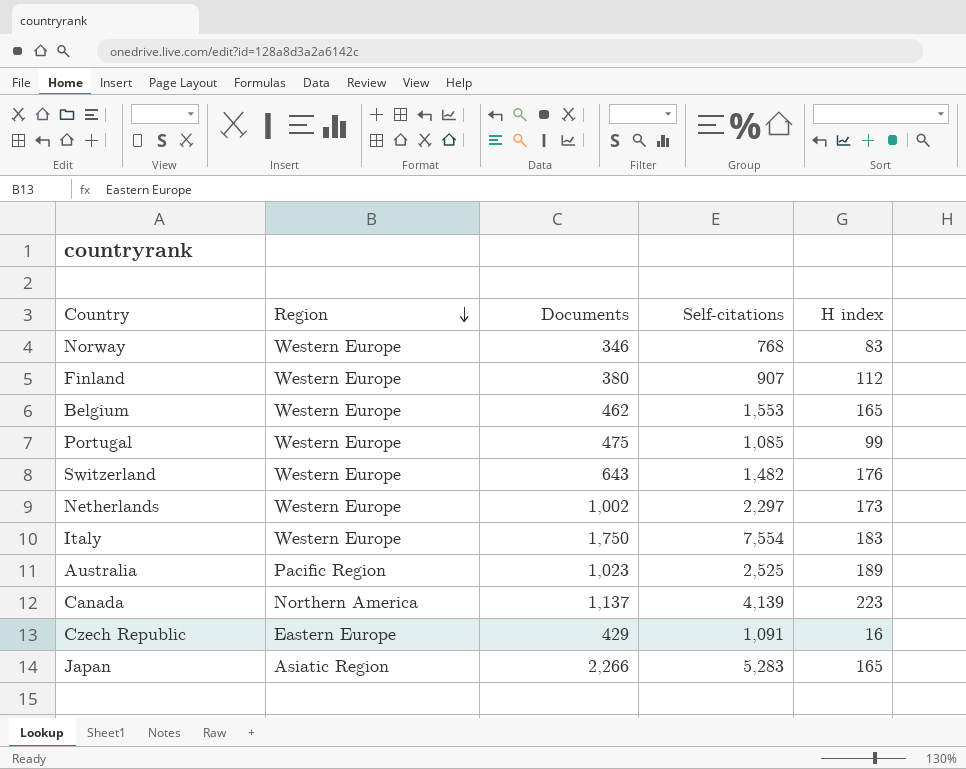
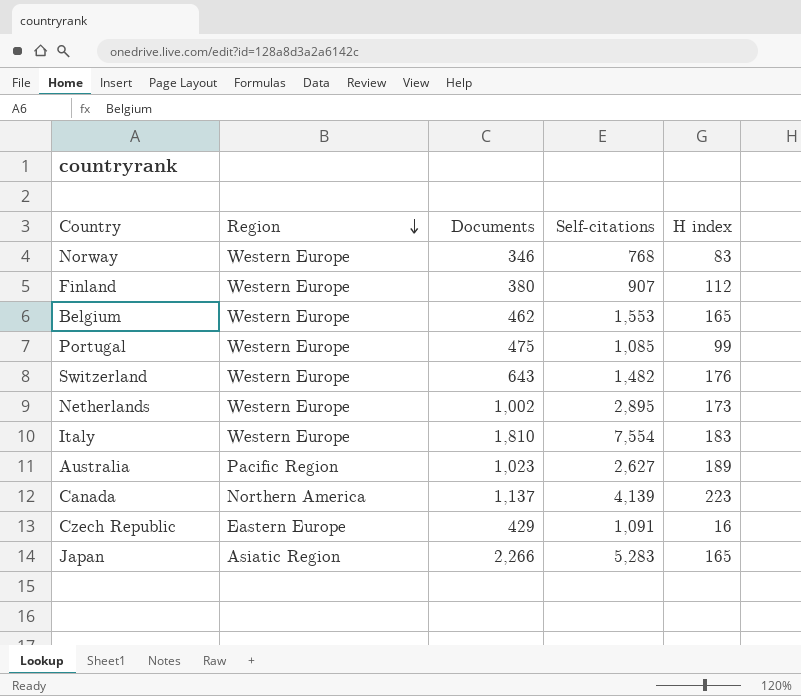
Netherlands | Self-citations: 2,297 -> 2,895
Italy | Documents: 1,750 -> 1,810
Australia | Self-citations: 2,525 -> 2,627

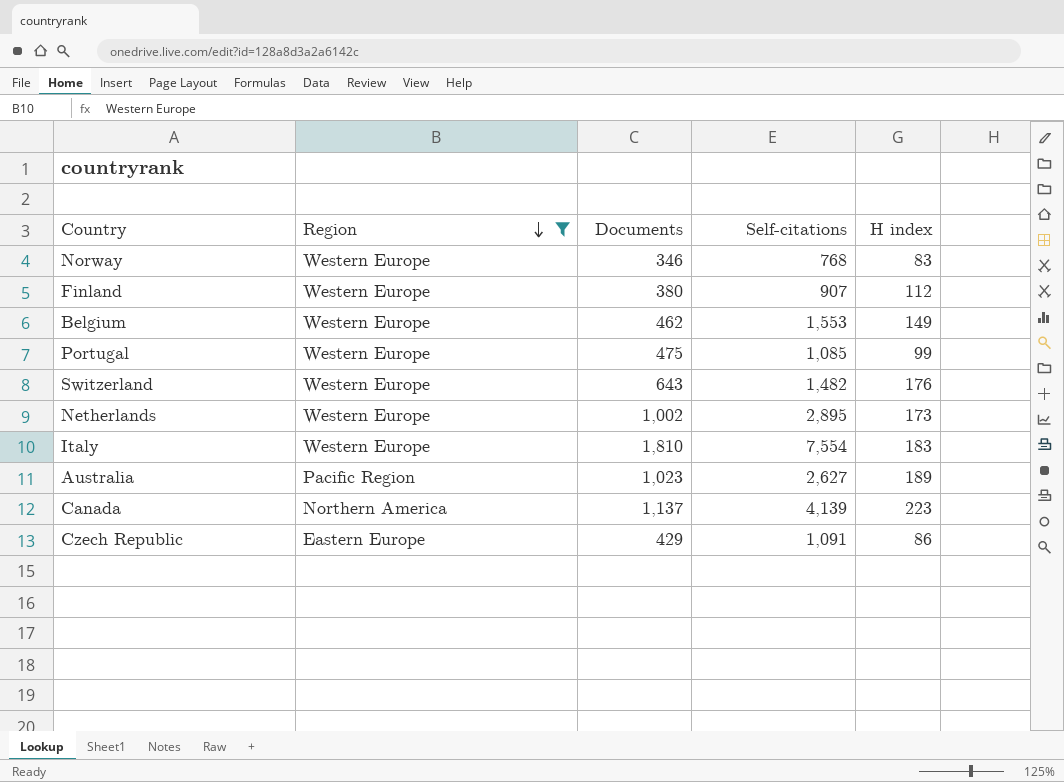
filter: none -> Region != Asiatic Region
Belgium | H index: 165 -> 149
Czech Republic | H index: 16 -> 86

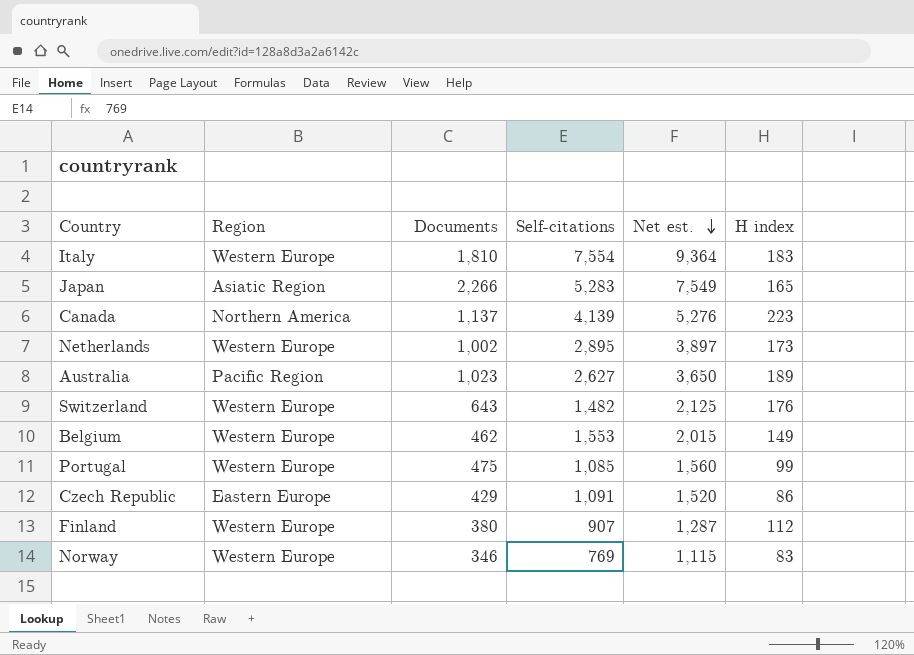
filter: Region != Asiatic Region -> none
row order: Region descending -> Net est. descending
column Net est. | formula: none -> [Documents] + [Self-citations]
Norway | Self-citations: 768 -> 769

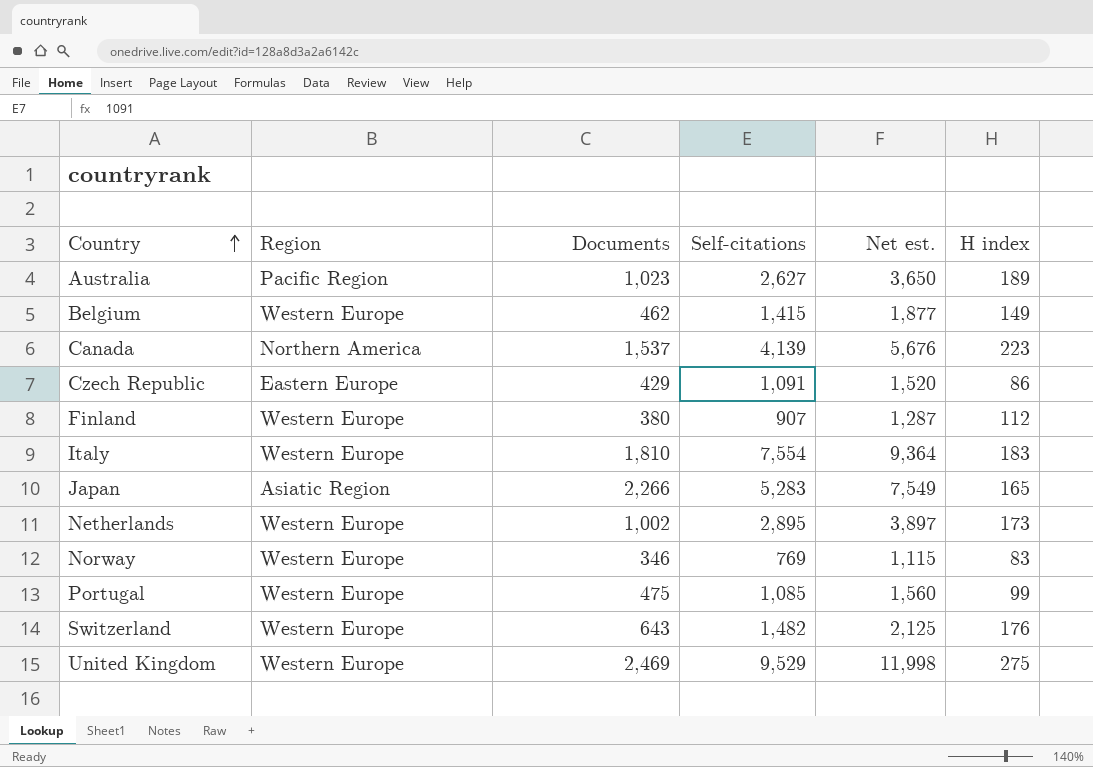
row order: Net est. descending -> Country ascending
Belgium | Self-citations: 1,553 -> 1,415
Belgium | Net est.: 2,015 -> 1,877
Canada | Documents: 1,137 -> 1,537
Canada | Net est.: 5,276 -> 5,676
row United Kingdom: none -> Western Europe | 2,469 | 9,529 | 11,998 | 275

